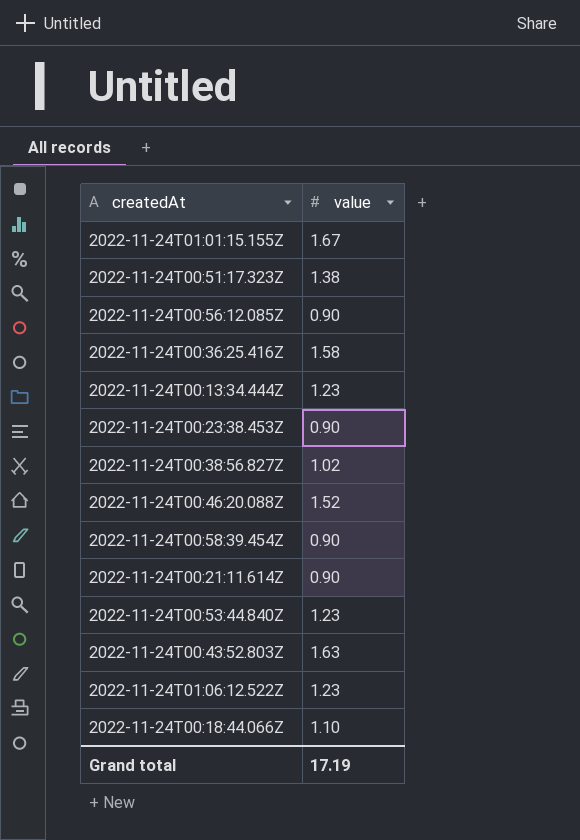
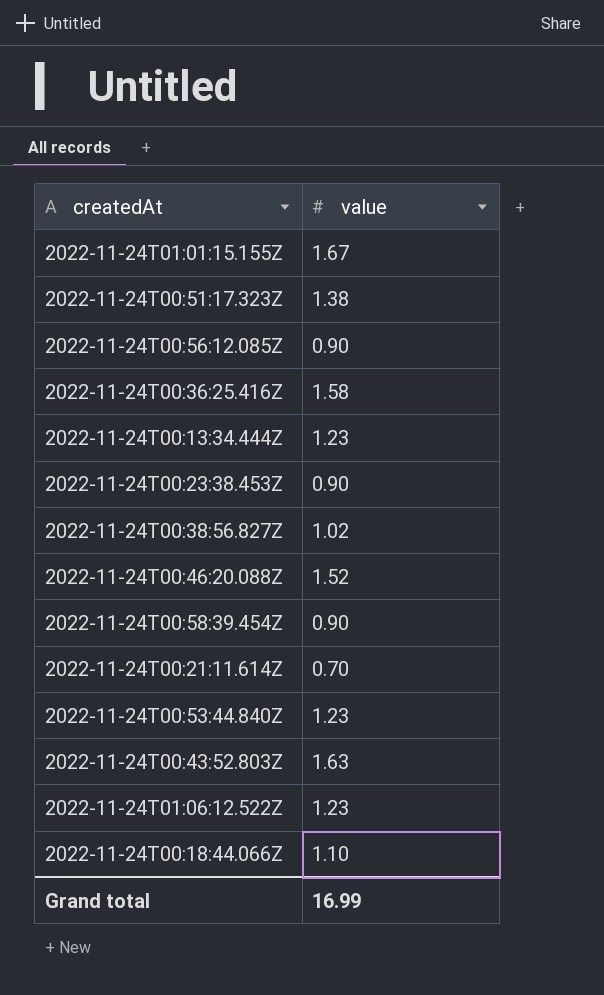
2022-11-24T00:21:11.614Z | value: 0.90 -> 0.70
Grand total | value: 17.19 -> 16.99

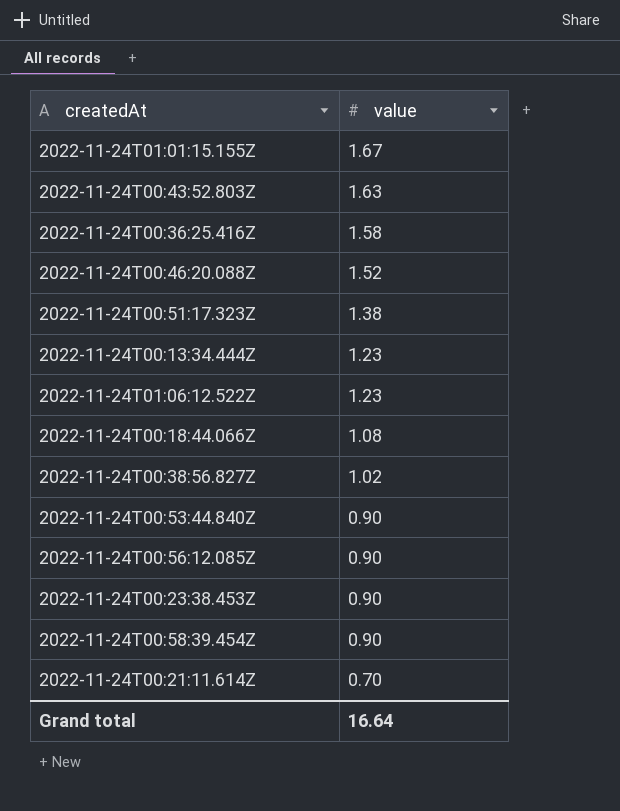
row order: none -> value descending
2022-11-24T00:18:44.066Z | value: 1.10 -> 1.08
2022-11-24T00:53:44.840Z | value: 1.23 -> 0.90
Grand total | value: 16.99 -> 16.64

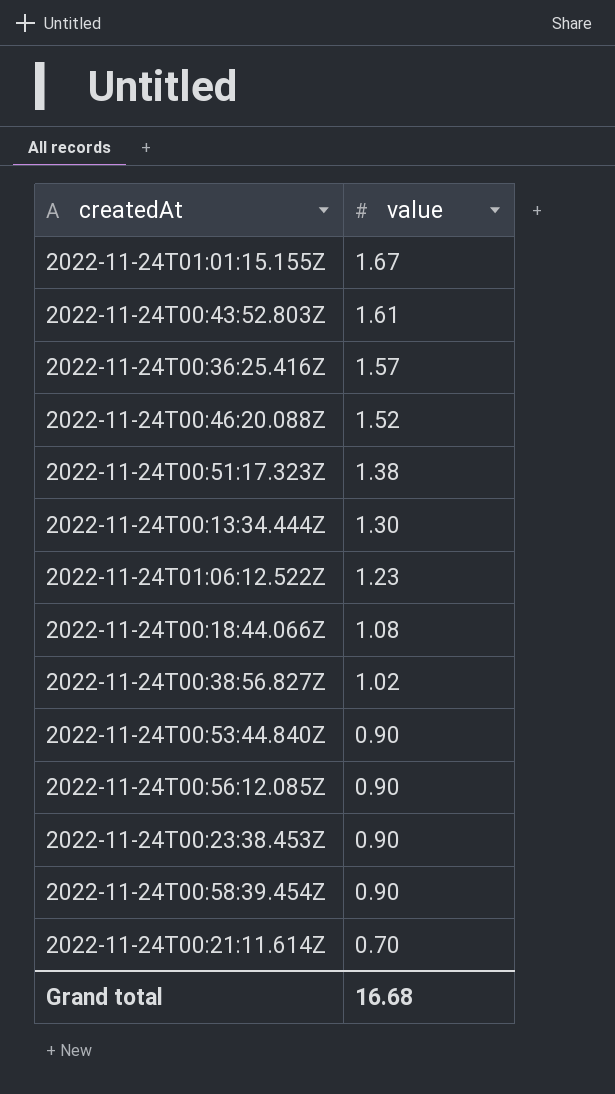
2022-11-24T00:43:52.803Z | value: 1.63 -> 1.61
2022-11-24T00:36:25.416Z | value: 1.58 -> 1.57
2022-11-24T00:13:34.444Z | value: 1.23 -> 1.30
Grand total | value: 16.64 -> 16.68

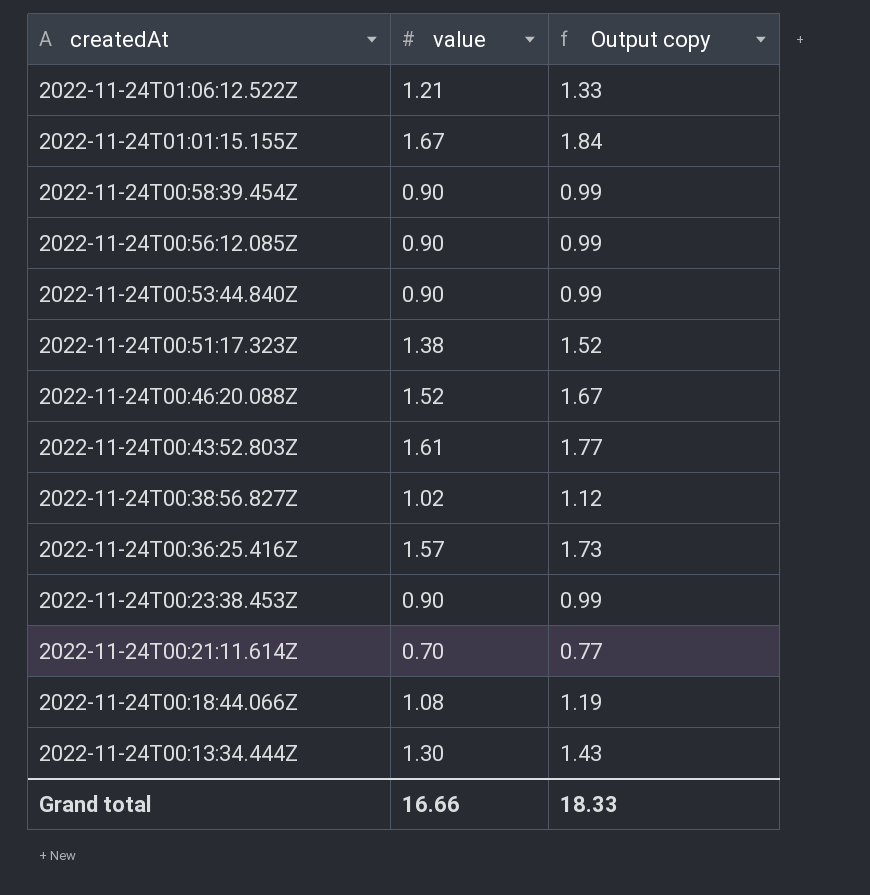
row order: value descending -> createdAt descending
column Output copy | formula: none -> [value] * 1.1
2022-11-24T01:06:12.522Z | value: 1.23 -> 1.21
Grand total | value: 16.68 -> 16.66

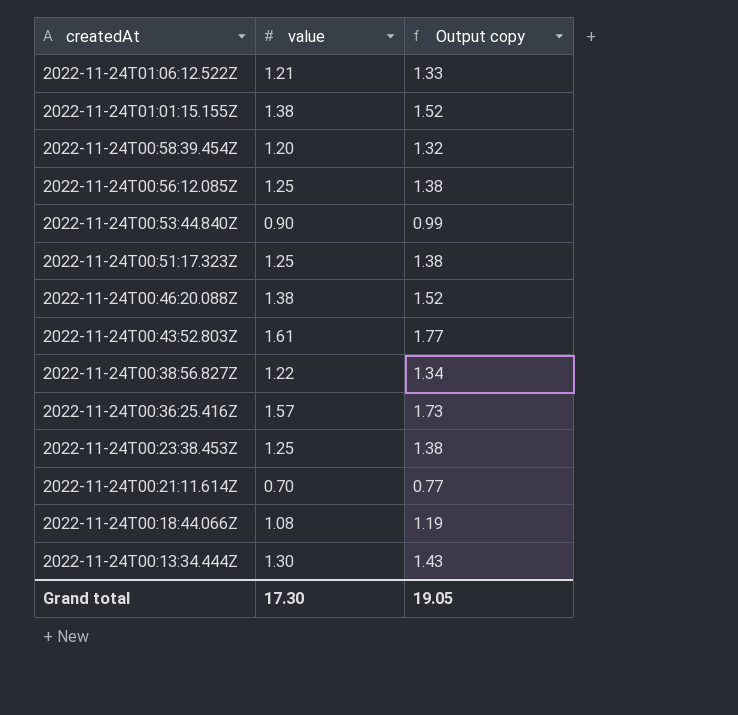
2022-11-24T01:01:15.155Z | value: 1.67 -> 1.38
2022-11-24T01:01:15.155Z | Output copy: 1.84 -> 1.52
2022-11-24T00:58:39.454Z | value: 0.90 -> 1.20
2022-11-24T00:58:39.454Z | Output copy: 0.99 -> 1.32
2022-11-24T00:56:12.085Z | value: 0.90 -> 1.25
2022-11-24T00:56:12.085Z | Output copy: 0.99 -> 1.38
2022-11-24T00:51:17.323Z | value: 1.38 -> 1.25
2022-11-24T00:51:17.323Z | Output copy: 1.52 -> 1.38
2022-11-24T00:46:20.088Z | value: 1.52 -> 1.38
2022-11-24T00:46:20.088Z | Output copy: 1.67 -> 1.52
2022-11-24T00:38:56.827Z | value: 1.02 -> 1.22
2022-11-24T00:38:56.827Z | Output copy: 1.12 -> 1.34
2022-11-24T00:23:38.453Z | value: 0.90 -> 1.25
2022-11-24T00:23:38.453Z | Output copy: 0.99 -> 1.38
Grand total | value: 16.66 -> 17.30
Grand total | Output copy: 18.33 -> 19.05

